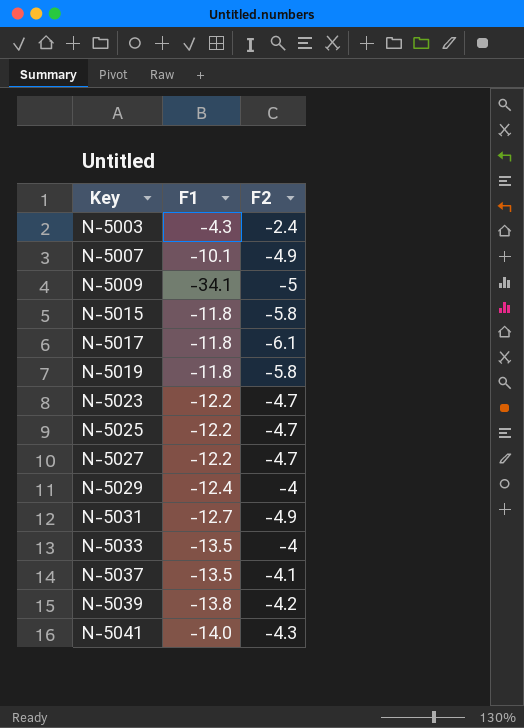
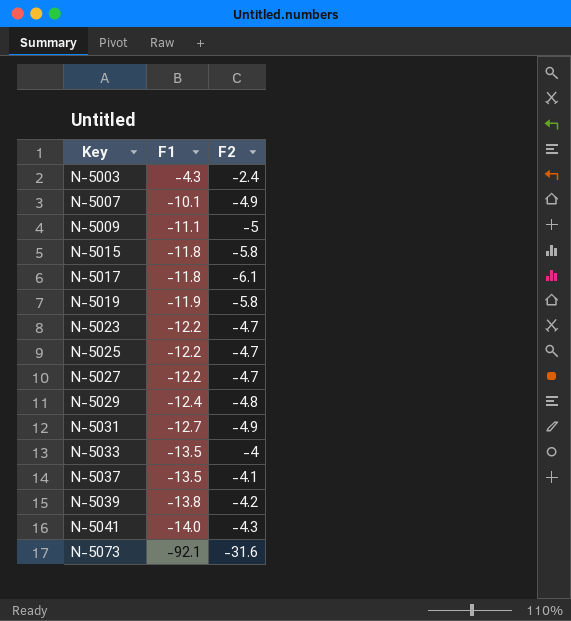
N-5009 | F1: -34.1 -> -11.1
N-5019 | F1: -11.8 -> -11.9
N-5029 | F2: -4 -> -4.8
row N-5073: none -> -92.1 | -31.6

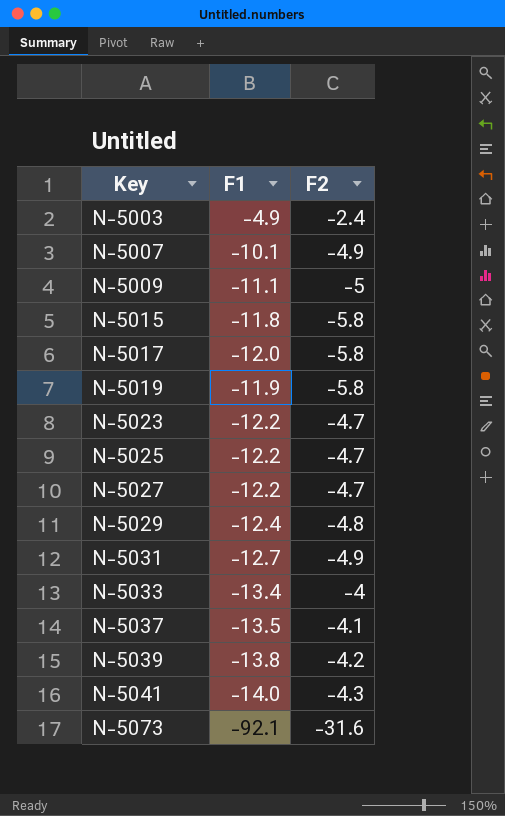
N-5003 | F1: -4.3 -> -4.9
N-5017 | F1: -11.8 -> -12.0
N-5017 | F2: -6.1 -> -5.8
N-5033 | F1: -13.5 -> -13.4

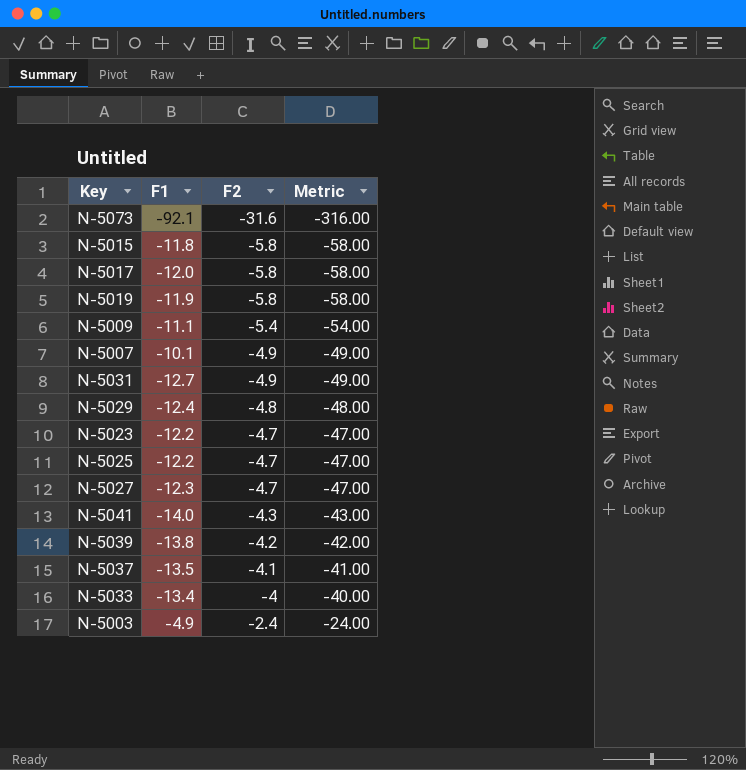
row order: Key ascending -> F2 ascending
column Metric | formula: none -> [F2] * 10
N-5009 | F2: -5 -> -5.4
N-5027 | F1: -12.2 -> -12.3

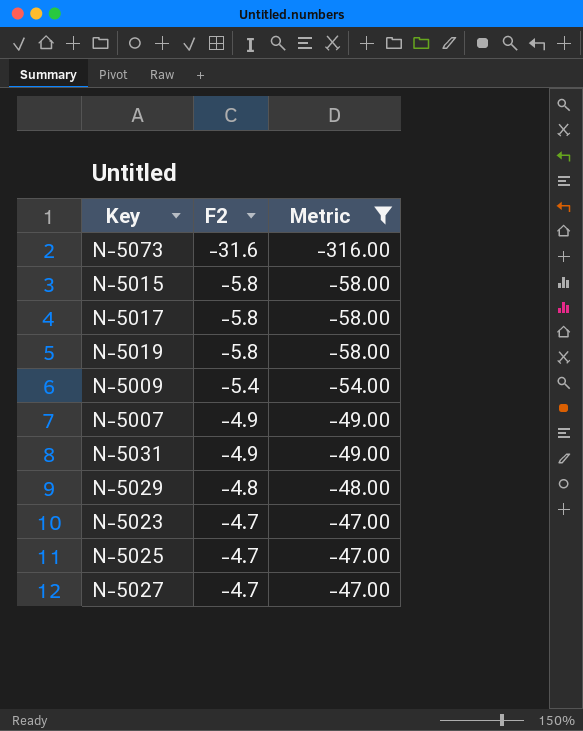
filter: none -> Metric <= -47.00
column F1 | position: 2 -> none

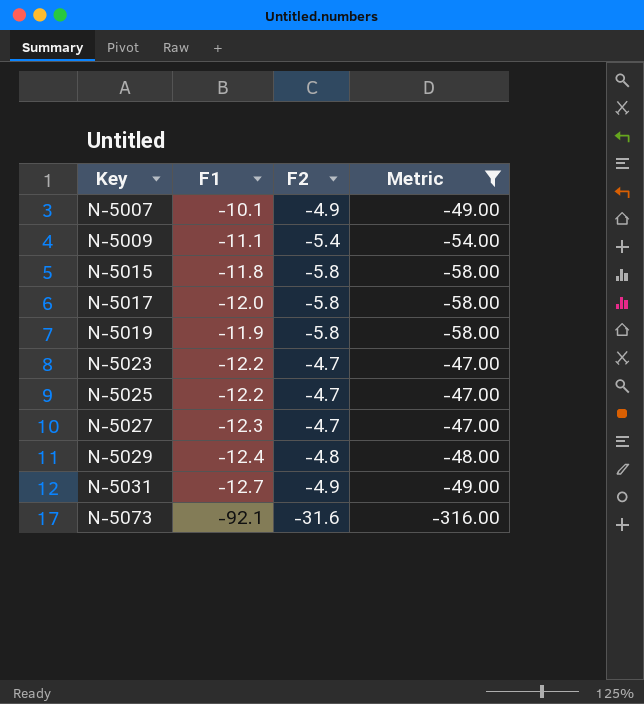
row order: F2 ascending -> Key ascending
column F1 | position: none -> 2

